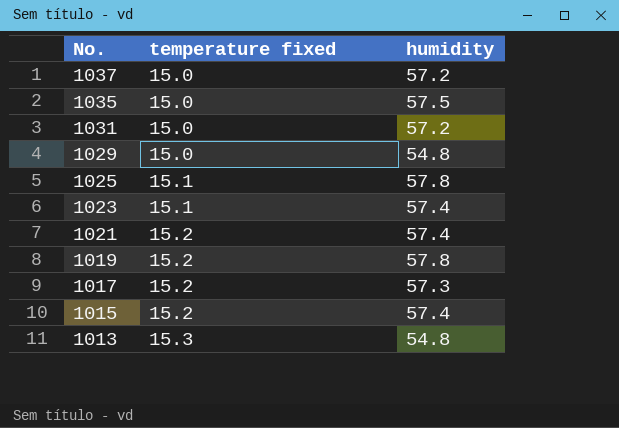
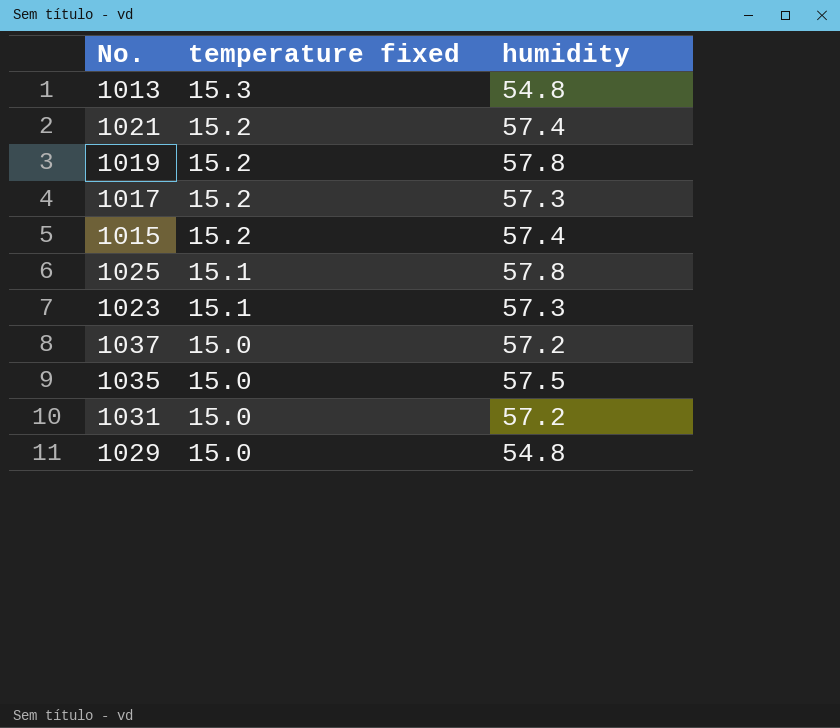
row order: No. descending -> temperature fixed descending
1023 | humidity: 57.4 -> 57.3

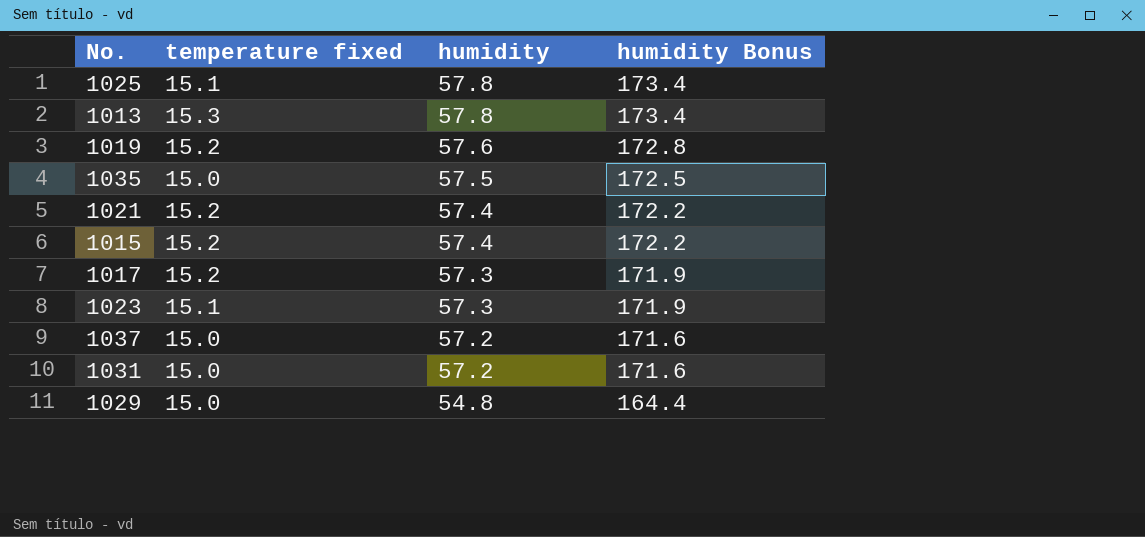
row order: temperature fixed descending -> humidity descending
column humidity Bonus | formula: none -> [humidity] * 3
1013 | humidity: 54.8 -> 57.8
1019 | humidity: 57.8 -> 57.6

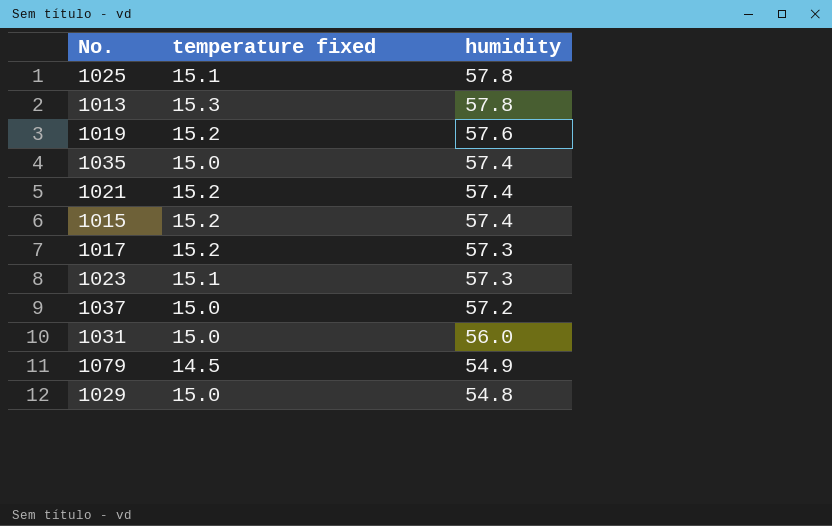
column humidity Bonus | formula: [humidity] * 3 -> none
1035 | humidity: 57.5 -> 57.4
1031 | humidity: 57.2 -> 56.0
row 1079: none -> 14.5 | 54.9

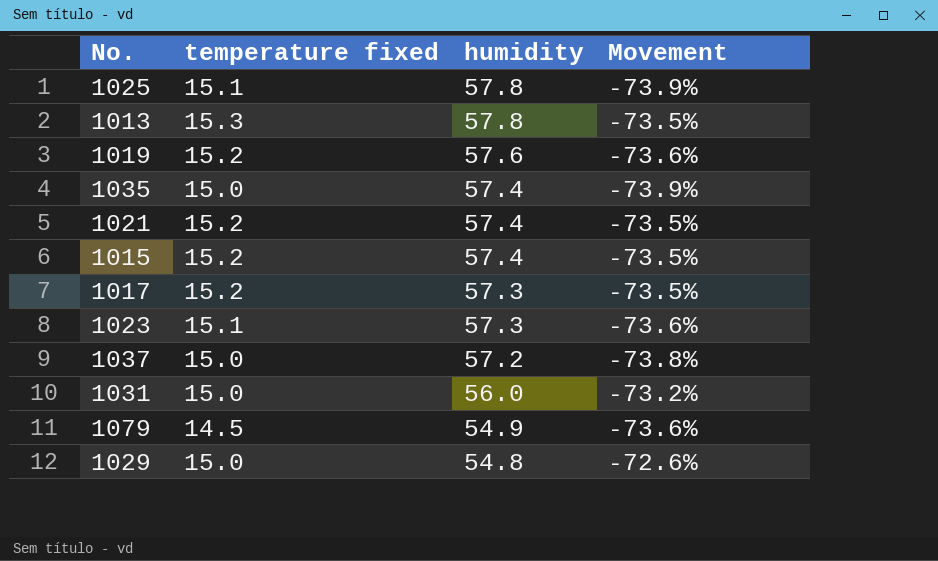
column Movement | formula: none -> ([temperature fixed] - [humidity]) / [humidity]

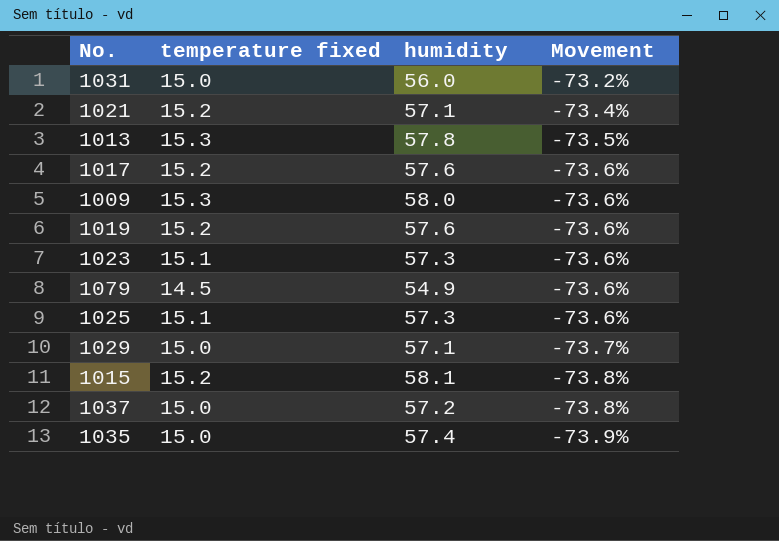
row order: humidity descending -> Movement descending
1021 | humidity: 57.4 -> 57.1
1021 | Movement: -73.5% -> -73.4%
1017 | humidity: 57.3 -> 57.6
1017 | Movement: -73.5% -> -73.6%
row 1009: none -> 15.3 | 58.0 | -73.6%
1025 | humidity: 57.8 -> 57.3
1025 | Movement: -73.9% -> -73.6%
1029 | humidity: 54.8 -> 57.1
1029 | Movement: -72.6% -> -73.7%
1015 | humidity: 57.4 -> 58.1
1015 | Movement: -73.5% -> -73.8%

